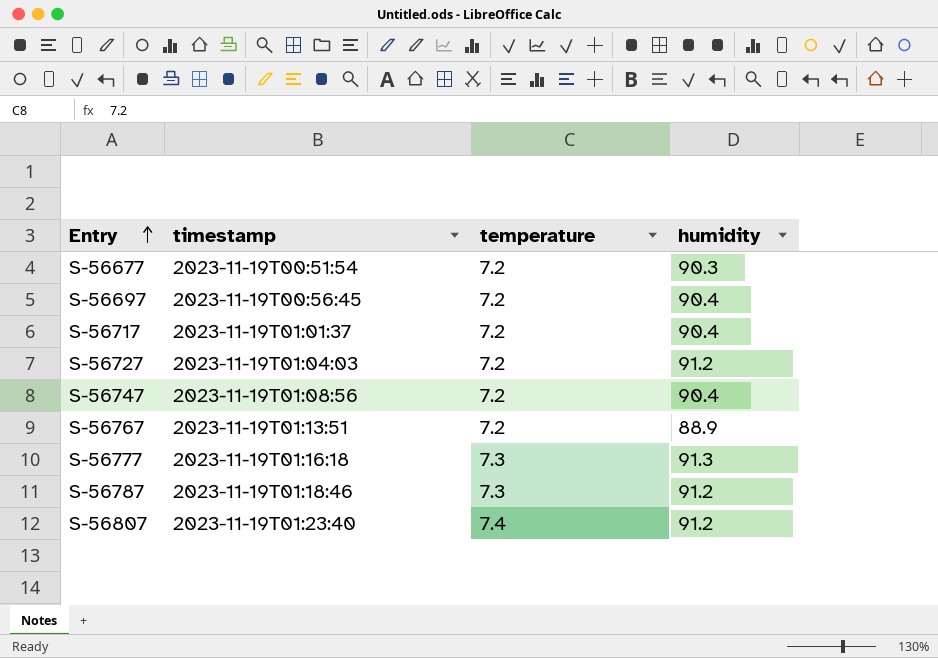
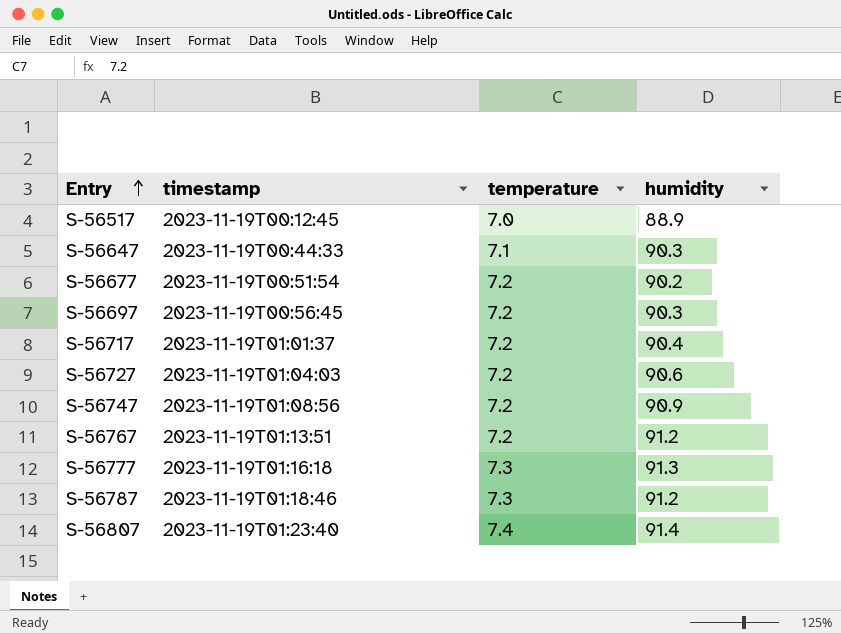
row S-56517: none -> 2023-11-19T00:12:45 | 7.0 | 88.9
row S-56647: none -> 2023-11-19T00:44:33 | 7.1 | 90.3
S-56677 | humidity: 90.3 -> 90.2
S-56697 | humidity: 90.4 -> 90.3
S-56727 | humidity: 91.2 -> 90.6
S-56747 | humidity: 90.4 -> 90.9
S-56767 | humidity: 88.9 -> 91.2
S-56807 | humidity: 91.2 -> 91.4

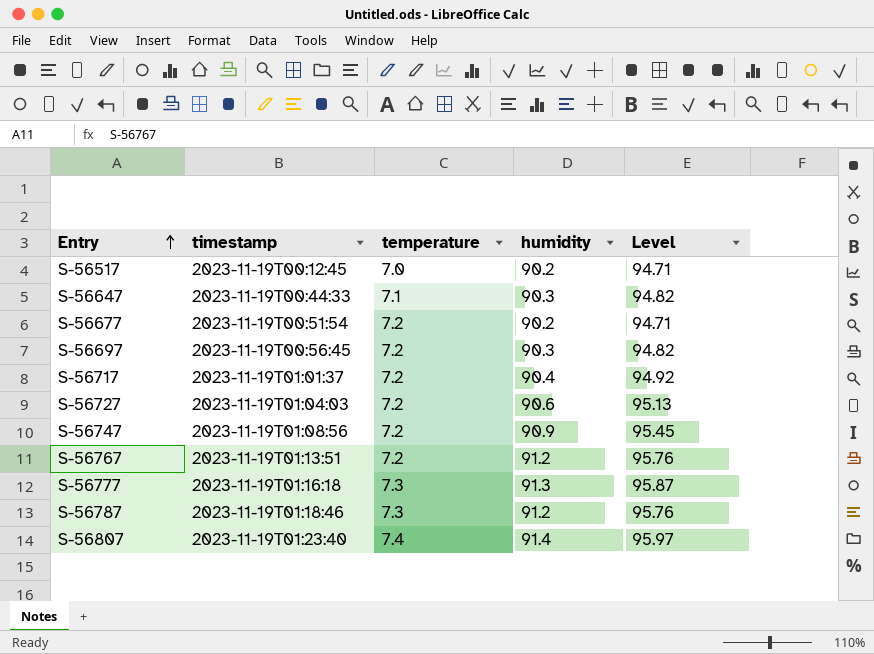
column Level | formula: none -> [humidity] * 1.05
S-56517 | humidity: 88.9 -> 90.2

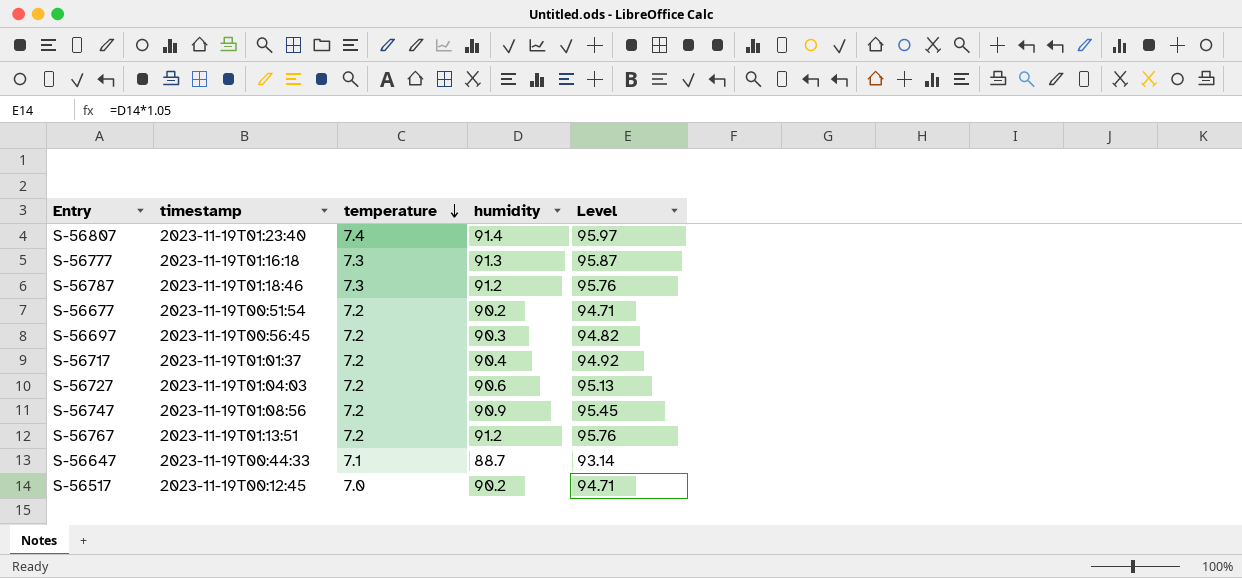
row order: Entry ascending -> temperature descending
S-56647 | humidity: 90.3 -> 88.7
S-56647 | Level: 94.82 -> 93.14

